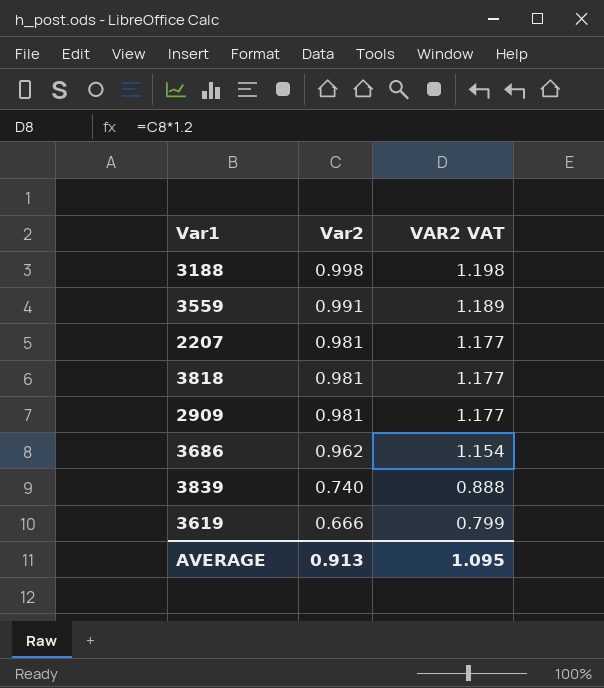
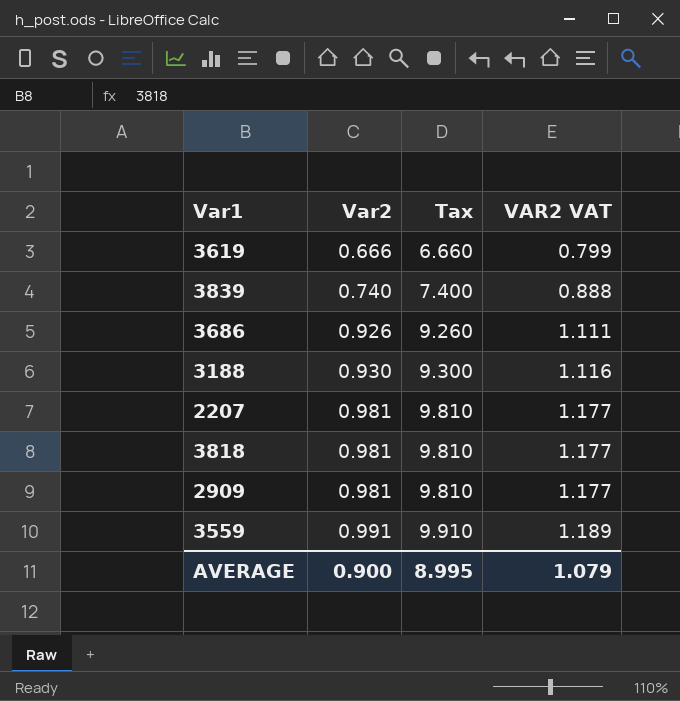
row order: Var2 descending -> Var2 ascending
column Tax | formula: none -> [Var2] * 10
3686 | Var2: 0.962 -> 0.926
3686 | VAR2 VAT: 1.154 -> 1.111
3188 | Var2: 0.998 -> 0.930
3188 | VAR2 VAT: 1.198 -> 1.116
AVERAGE | Var2: 0.913 -> 0.900
AVERAGE | VAR2 VAT: 1.095 -> 1.079

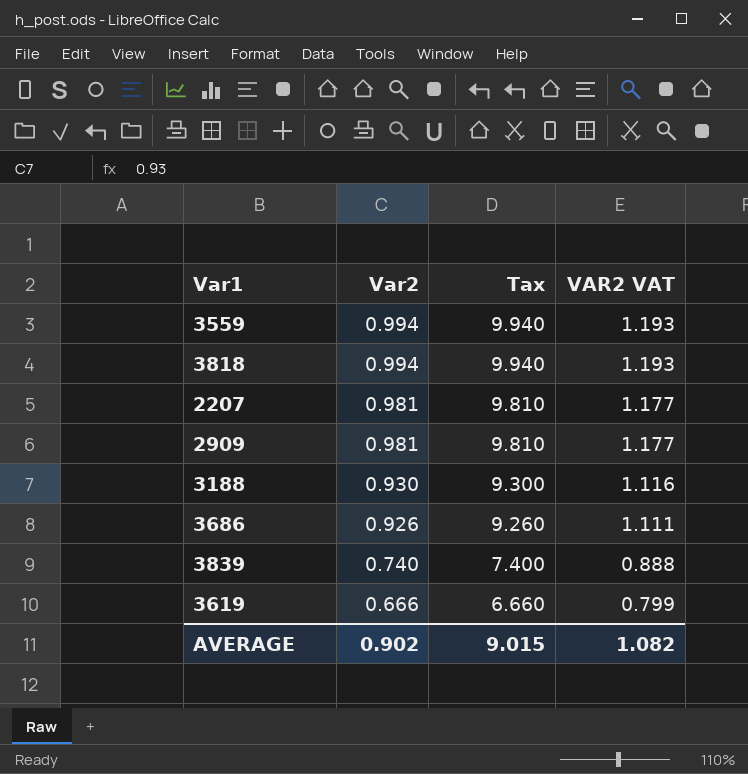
row order: Var2 ascending -> Var2 descending
3559 | Var2: 0.991 -> 0.994
3559 | Tax: 9.910 -> 9.940
3559 | VAR2 VAT: 1.189 -> 1.193
3818 | Var2: 0.981 -> 0.994
3818 | Tax: 9.810 -> 9.940
3818 | VAR2 VAT: 1.177 -> 1.193
AVERAGE | Var2: 0.900 -> 0.902
AVERAGE | Tax: 8.995 -> 9.015
AVERAGE | VAR2 VAT: 1.079 -> 1.082

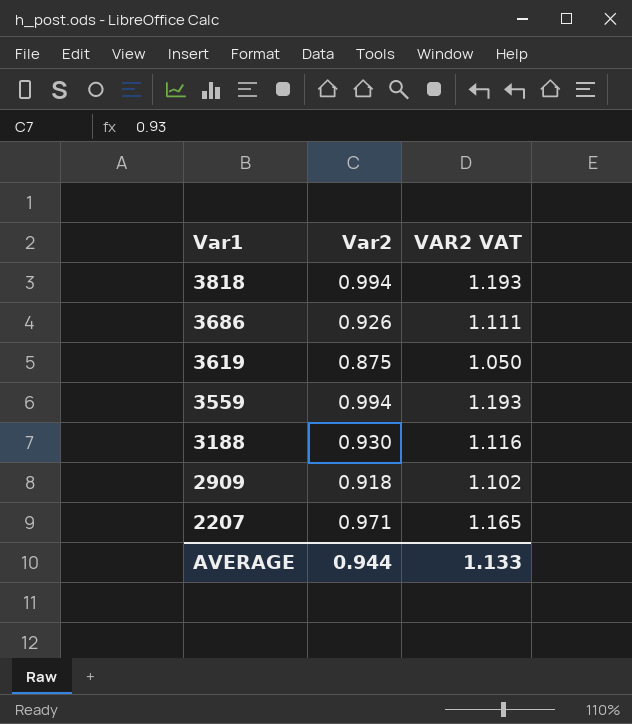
row order: Var2 descending -> Var1 descending
column Tax | formula: [Var2] * 10 -> none
row 3839: 0.740 | 7.400 | 0.888 -> none
3619 | Var2: 0.666 -> 0.875
3619 | VAR2 VAT: 0.799 -> 1.050
2909 | Var2: 0.981 -> 0.918
2909 | VAR2 VAT: 1.177 -> 1.102
2207 | Var2: 0.981 -> 0.971
2207 | VAR2 VAT: 1.177 -> 1.165
AVERAGE | Var2: 0.902 -> 0.944
AVERAGE | VAR2 VAT: 1.082 -> 1.133

